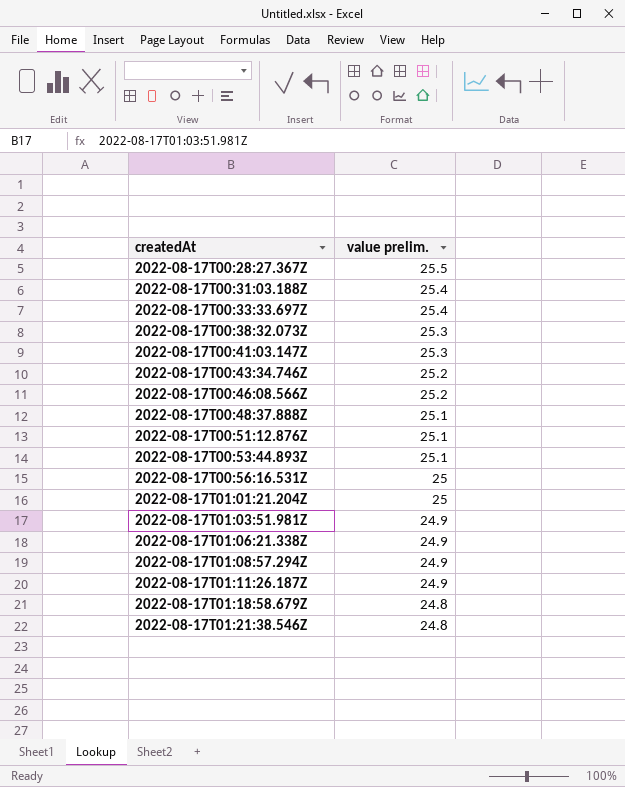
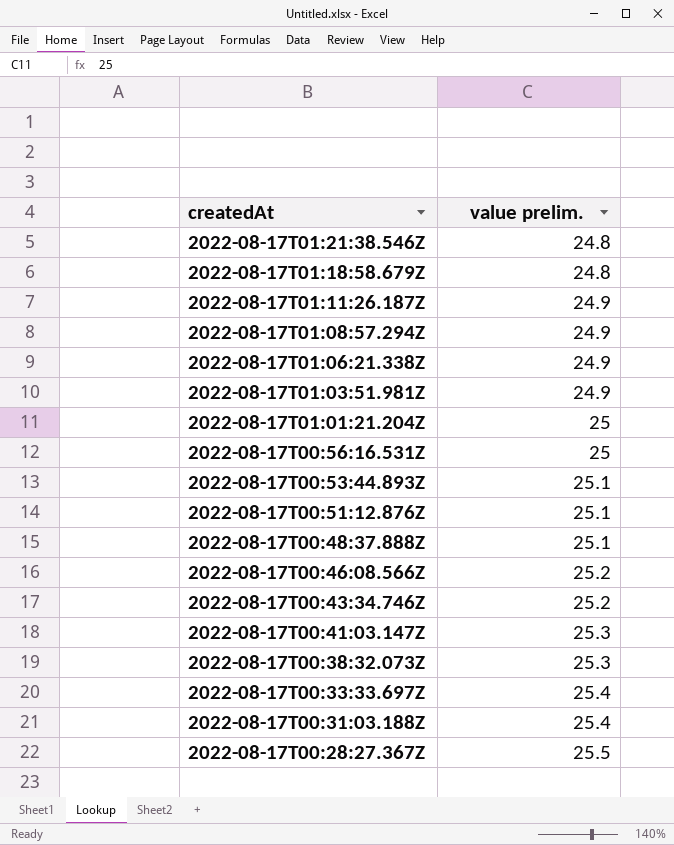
row order: createdAt ascending -> createdAt descending

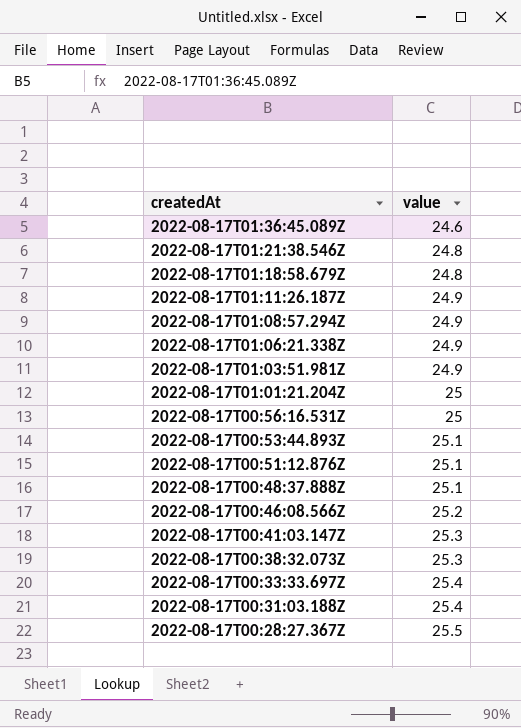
column name: value prelim. -> value
row 2022-08-17T00:43:34.746Z: 25.2 -> none
row 2022-08-17T01:36:45.089Z: none -> 24.6

